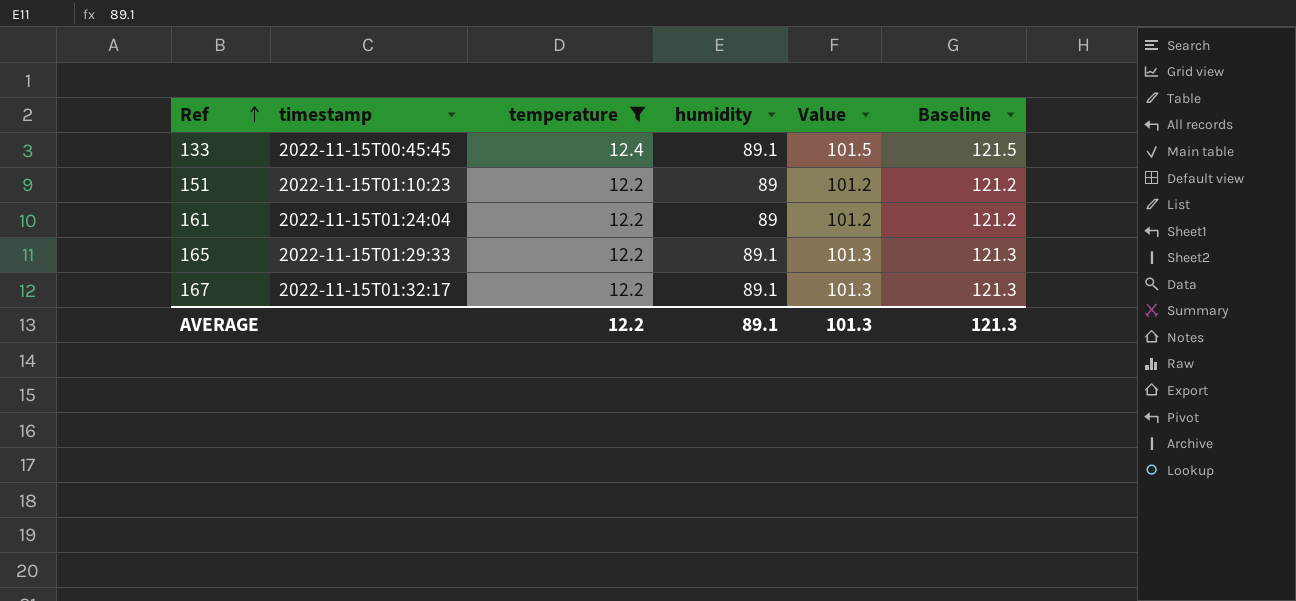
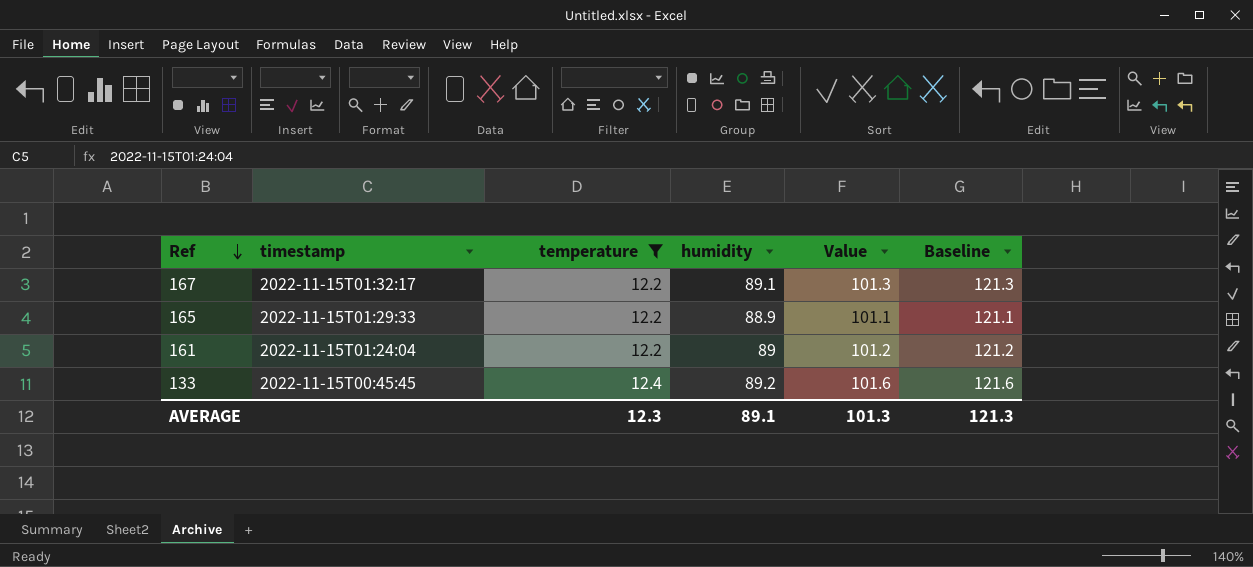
row order: Ref ascending -> Ref descending
row 151: 2022-11-15T01:10:23 | 12.2 | 89 | 101.2 | 121.2 -> none
165 | humidity: 89.1 -> 88.9
165 | Value: 101.3 -> 101.1
165 | Baseline: 121.3 -> 121.1
133 | humidity: 89.1 -> 89.2
133 | Value: 101.5 -> 101.6
133 | Baseline: 121.5 -> 121.6
AVERAGE | temperature: 12.2 -> 12.3

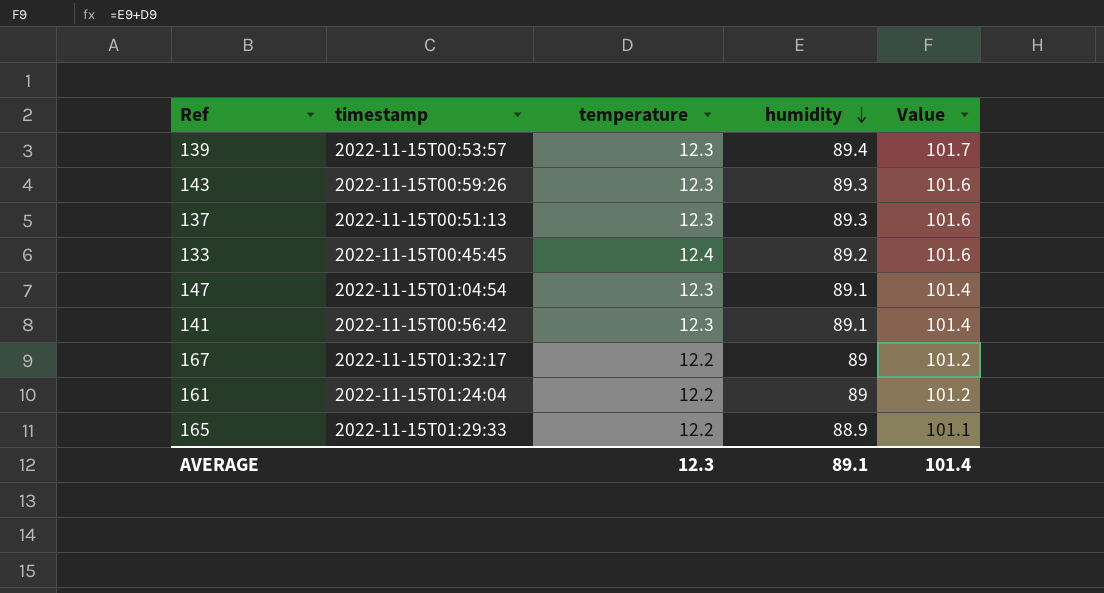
filter: temperature != 12.3 -> none
row order: Ref descending -> humidity descending
column Baseline | formula: [Value] + 20 -> none
167 | humidity: 89.1 -> 89
167 | Value: 101.3 -> 101.2
AVERAGE | Value: 101.3 -> 101.4

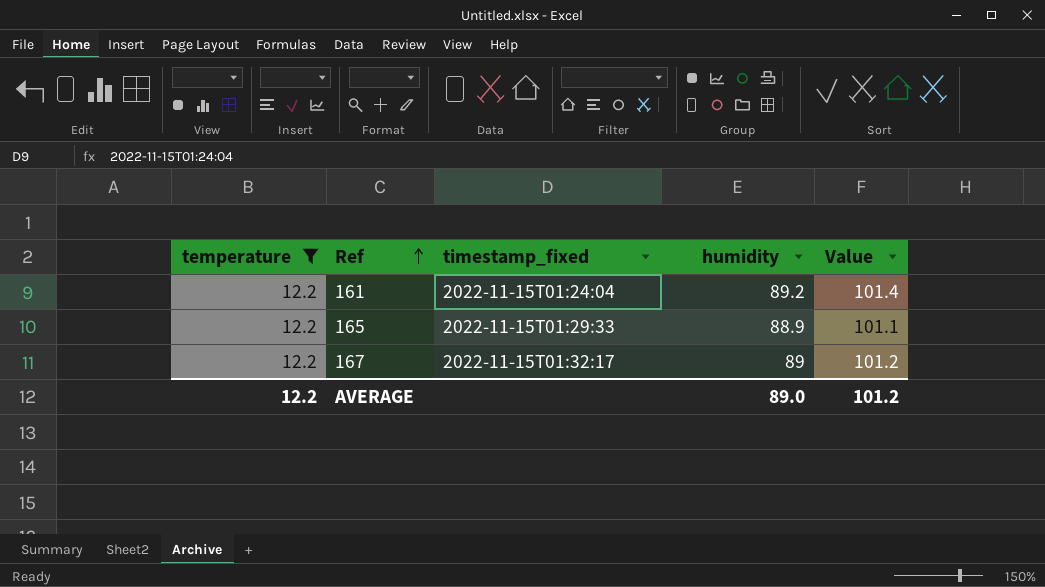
filter: none -> temperature = 12.2
row order: humidity descending -> Ref ascending
column temperature | position: 3 -> 1
column name: timestamp -> timestamp_fixed
161 | humidity: 89 -> 89.2
161 | Value: 101.2 -> 101.4
AVERAGE | temperature: 12.3 -> 12.2
AVERAGE | humidity: 89.1 -> 89.0
AVERAGE | Value: 101.4 -> 101.2

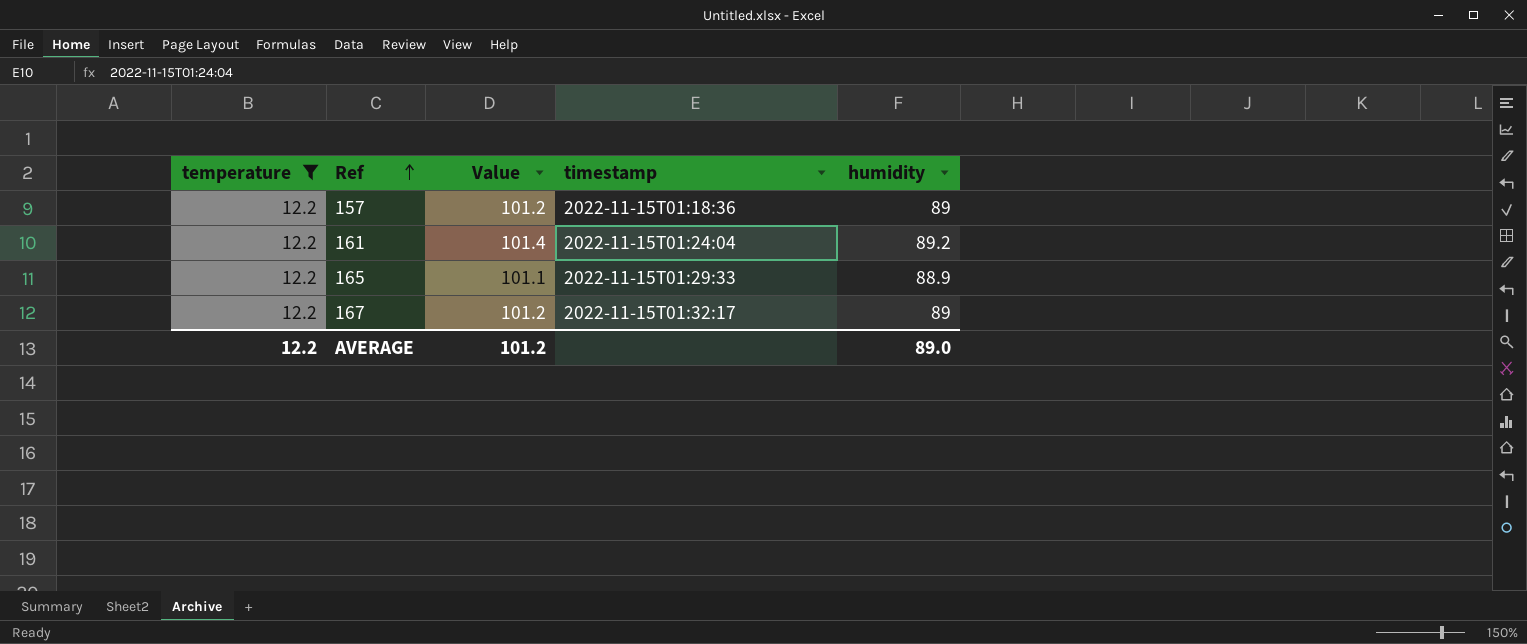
column Value | position: 5 -> 3
column name: timestamp_fixed -> timestamp
row 157: none -> 12.2 | 101.2 | 2022-11-15T01:18:36 | 89

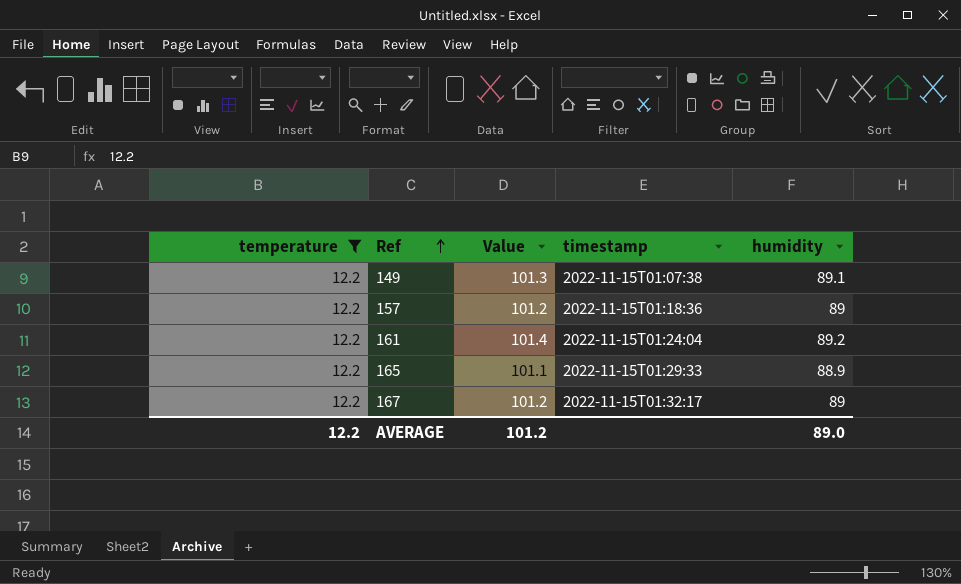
row 149: none -> 12.2 | 101.3 | 2022-11-15T01:07:38 | 89.1

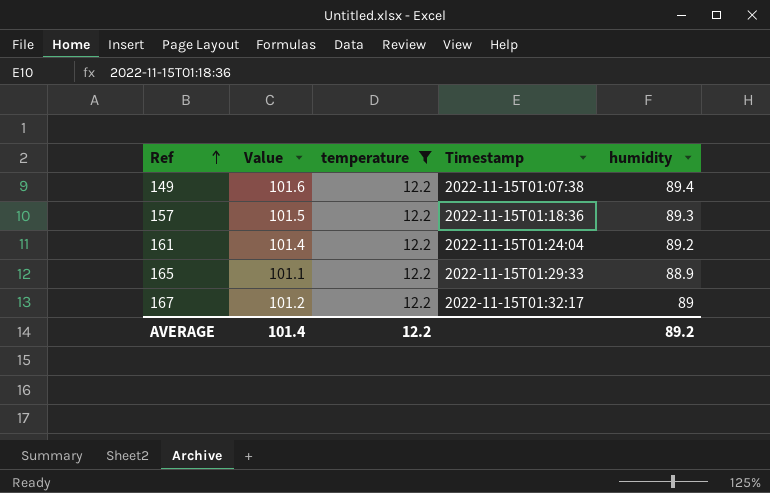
column temperature | position: 1 -> 3
column name: timestamp -> Timestamp
149 | Value: 101.3 -> 101.6
149 | humidity: 89.1 -> 89.4
157 | Value: 101.2 -> 101.5
157 | humidity: 89 -> 89.3
AVERAGE | Value: 101.2 -> 101.4
AVERAGE | humidity: 89.0 -> 89.2

